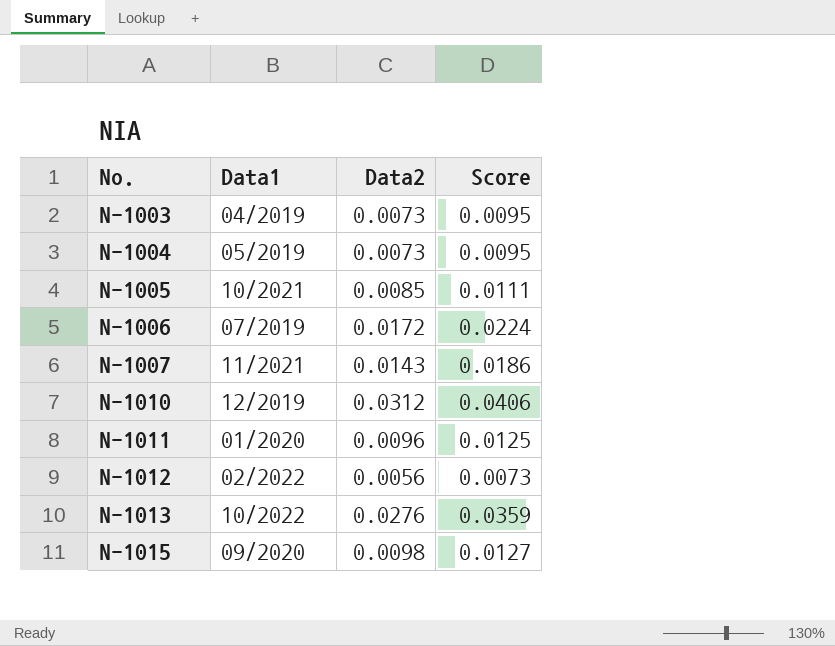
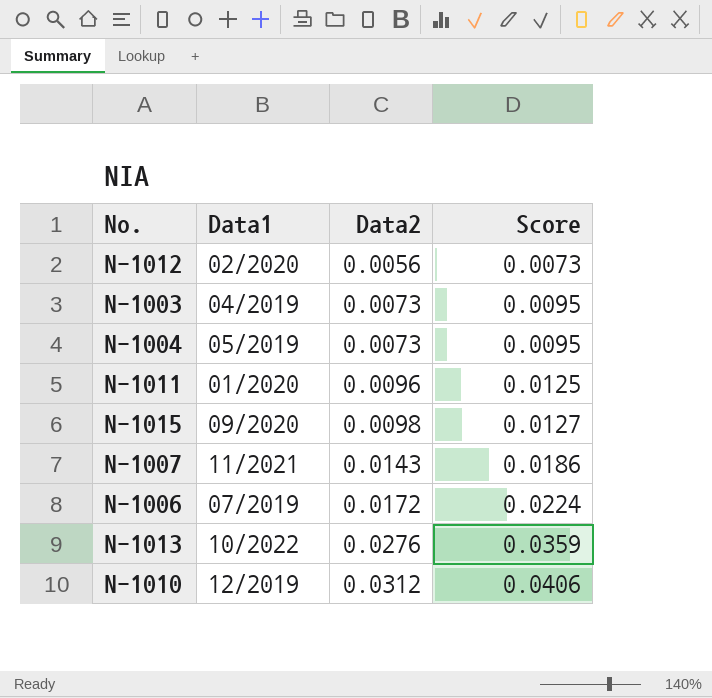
row order: No. ascending -> Data2 ascending
row N-1005: 10/2021 | 0.0085 | 0.0111 -> none
N-1012 | Data1: 02/2022 -> 02/2020

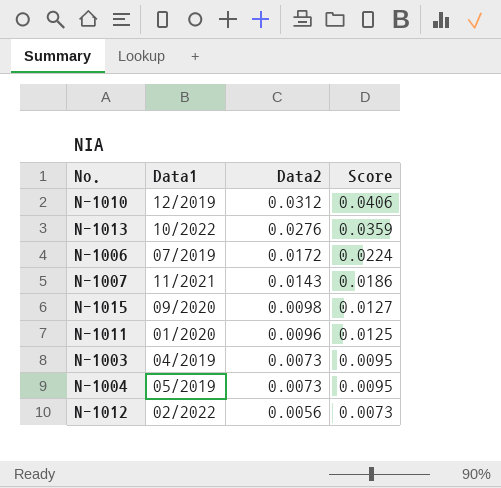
row order: Data2 ascending -> Data2 descending
N-1012 | Data1: 02/2020 -> 02/2022

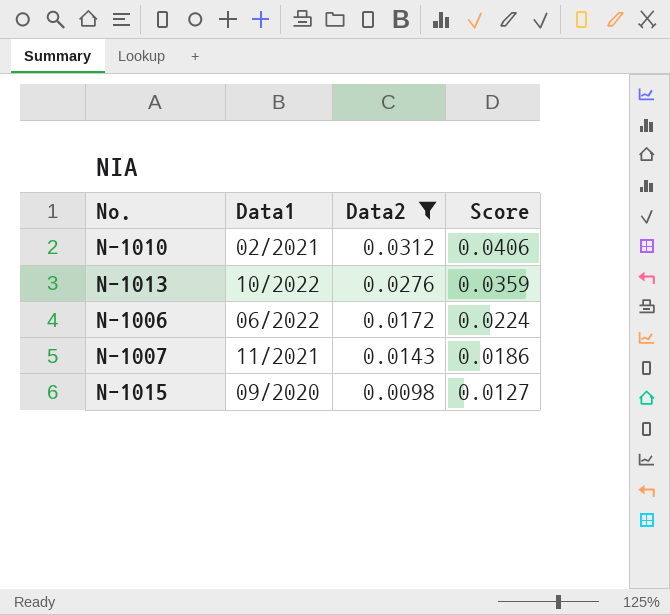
filter: none -> Data2 >= 0.0098
N-1010 | Data1: 12/2019 -> 02/2021
N-1006 | Data1: 07/2019 -> 06/2022

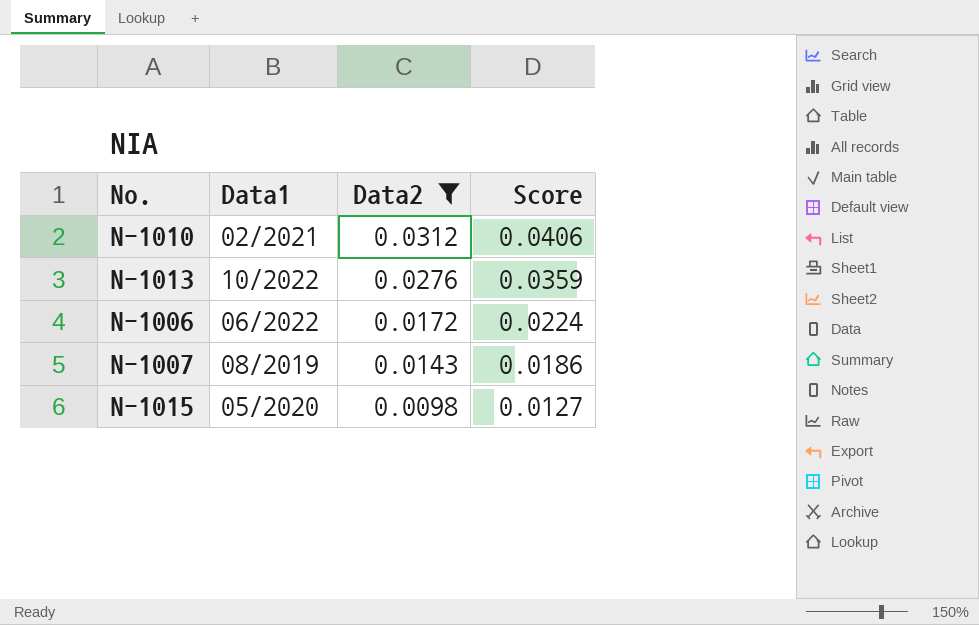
N-1007 | Data1: 11/2021 -> 08/2019
N-1015 | Data1: 09/2020 -> 05/2020

